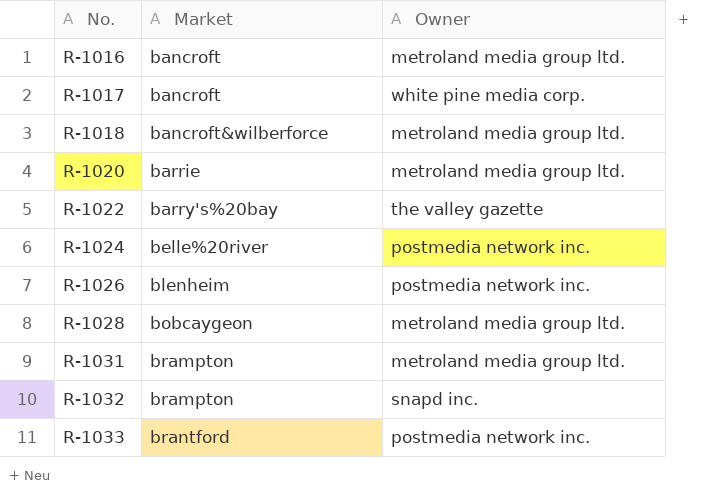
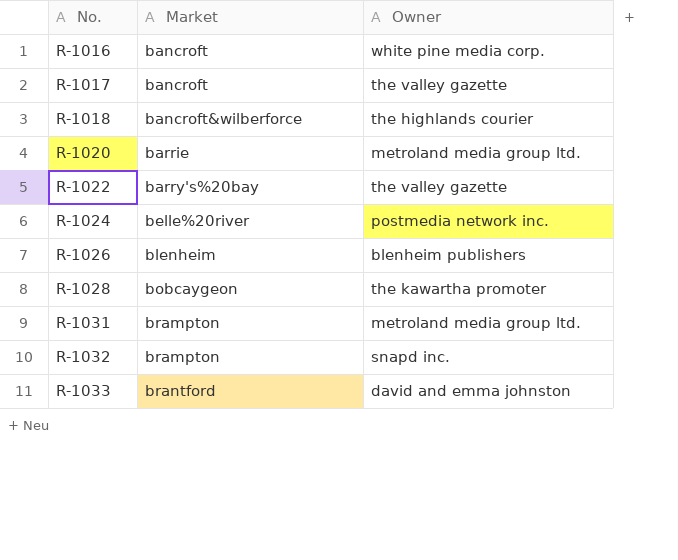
R-1016 | Owner: metroland media group ltd. -> white pine media corp.
R-1017 | Owner: white pine media corp. -> the valley gazette
R-1018 | Owner: metroland media group ltd. -> the highlands courier
R-1026 | Owner: postmedia network inc. -> blenheim publishers
R-1028 | Owner: metroland media group ltd. -> the kawartha promoter
R-1033 | Owner: postmedia network inc. -> david and emma johnston

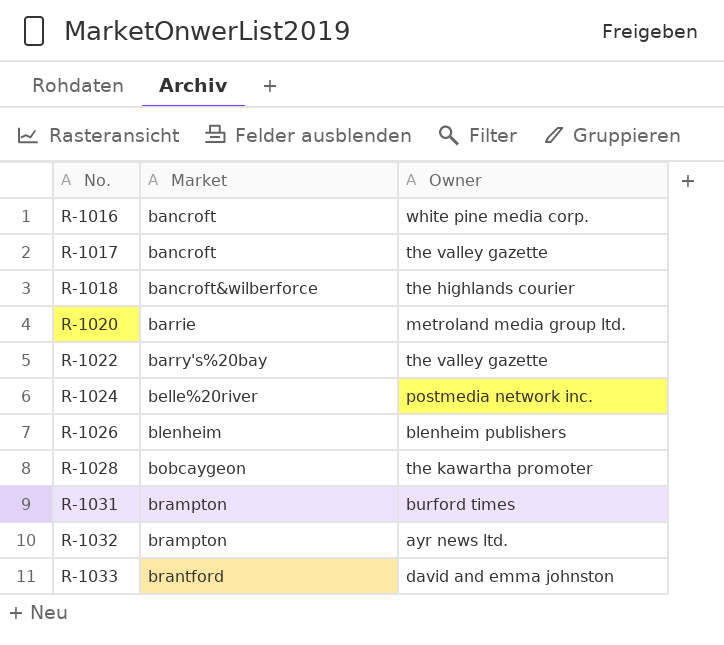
R-1031 | Owner: metroland media group ltd. -> burford times
R-1032 | Owner: snapd inc. -> ayr news ltd.

